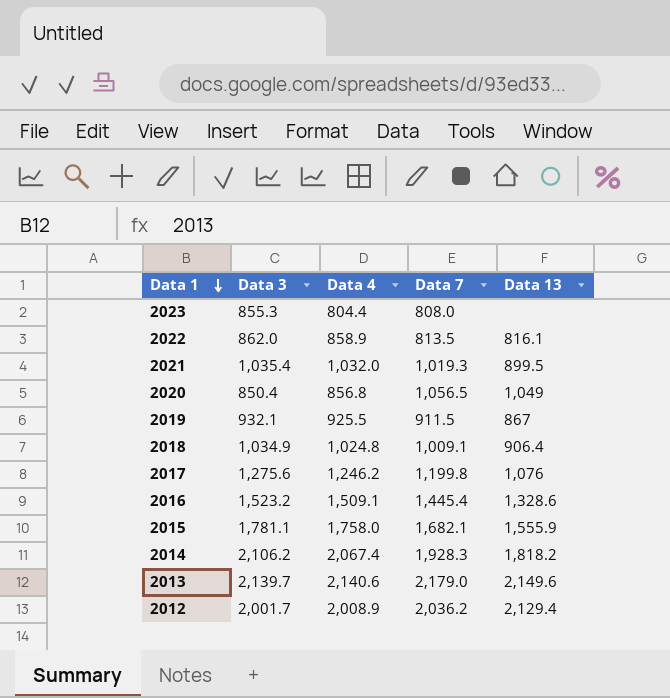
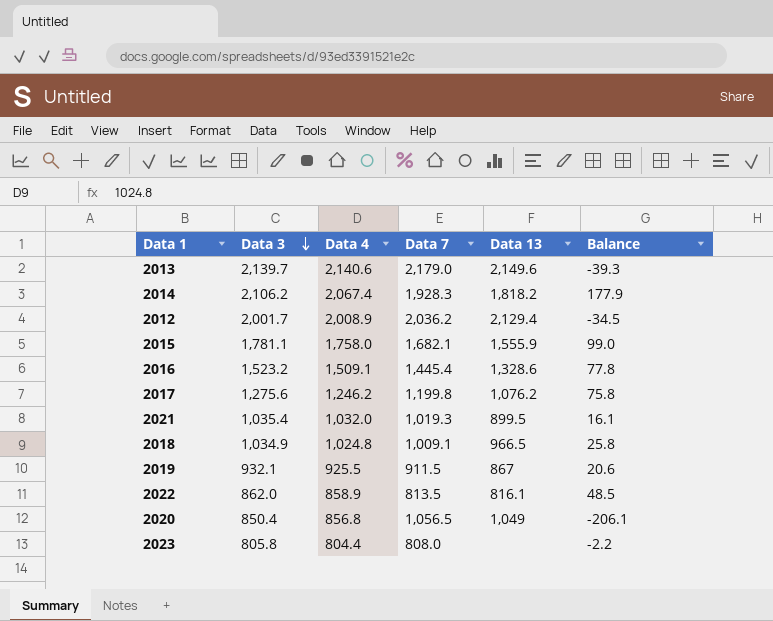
row order: Data 1 descending -> Data 3 descending
column Balance | formula: none -> [Data 3] - [Data 7]
2017 | Data 13: 1,076 -> 1,076.2
2018 | Data 13: 906.4 -> 966.5
2023 | Data 3: 855.3 -> 805.8

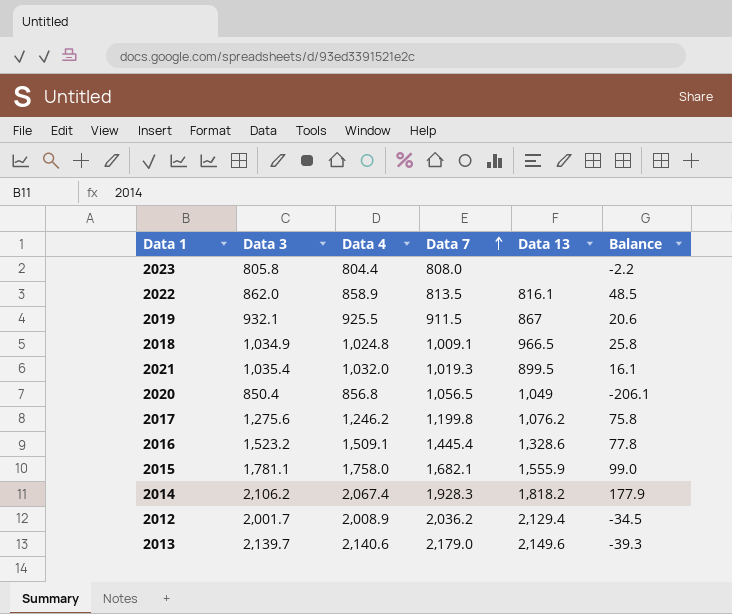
row order: Data 3 descending -> Data 7 ascending

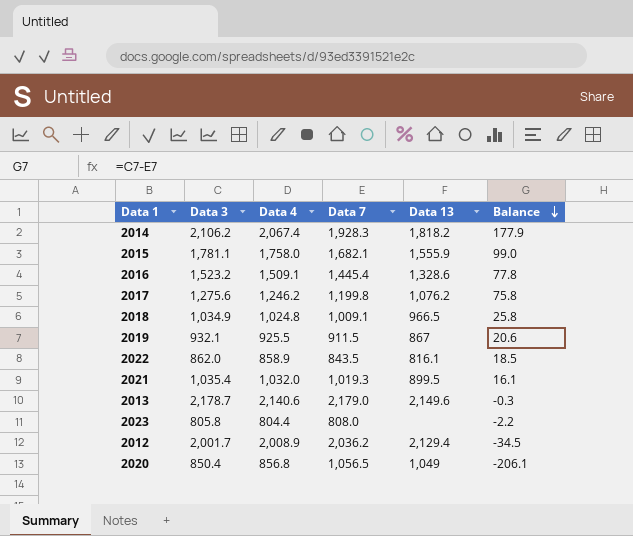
row order: Data 7 ascending -> Balance descending
2022 | Data 7: 813.5 -> 843.5
2022 | Balance: 48.5 -> 18.5
2013 | Data 3: 2,139.7 -> 2,178.7
2013 | Balance: -39.3 -> -0.3

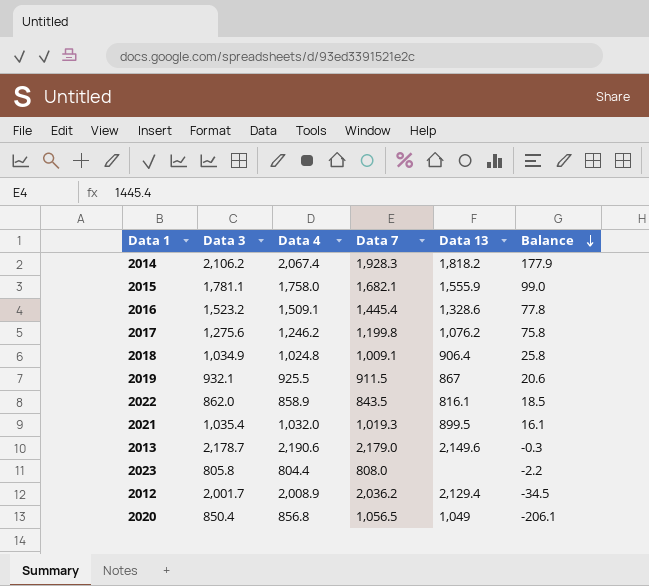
2018 | Data 13: 966.5 -> 906.4
2013 | Data 4: 2,140.6 -> 2,190.6

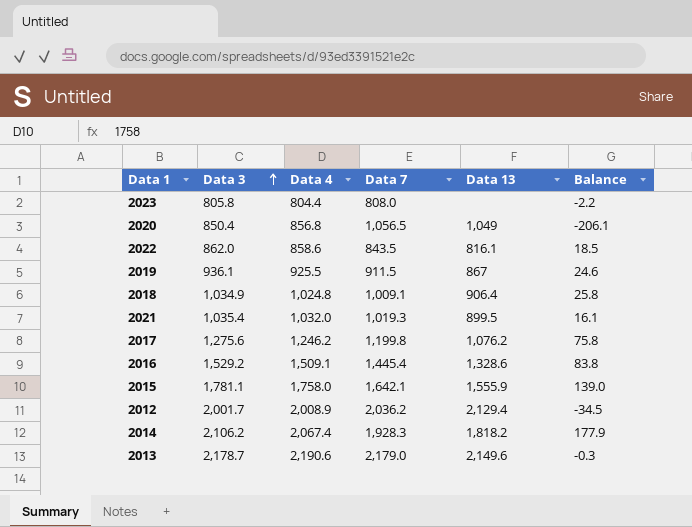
row order: Balance descending -> Data 3 ascending
2022 | Data 4: 858.9 -> 858.6
2019 | Data 3: 932.1 -> 936.1
2019 | Balance: 20.6 -> 24.6
2016 | Data 3: 1,523.2 -> 1,529.2
2016 | Balance: 77.8 -> 83.8
2015 | Data 7: 1,682.1 -> 1,642.1
2015 | Balance: 99.0 -> 139.0

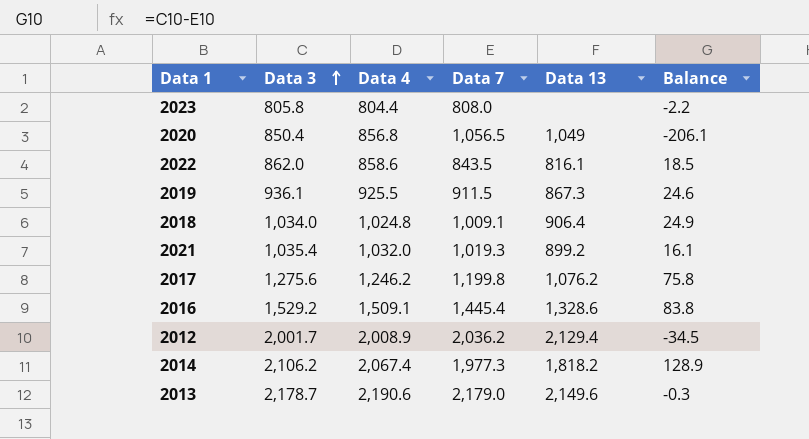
row 2015: 1,781.1 | 1,758.0 | 1,642.1 | 1,555.9 | 139.0 -> none
2019 | Data 13: 867 -> 867.3
2018 | Data 3: 1,034.9 -> 1,034.0
2018 | Balance: 25.8 -> 24.9
2021 | Data 13: 899.5 -> 899.2
2014 | Data 7: 1,928.3 -> 1,977.3
2014 | Balance: 177.9 -> 128.9

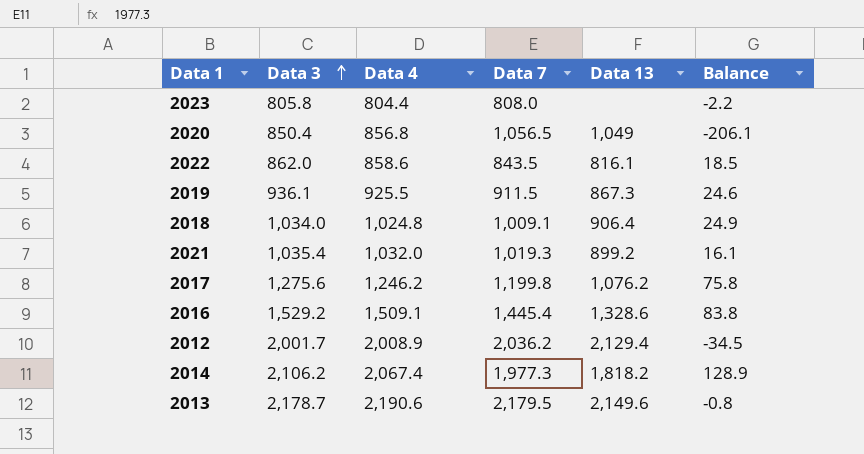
2013 | Data 7: 2,179.0 -> 2,179.5
2013 | Balance: -0.3 -> -0.8

